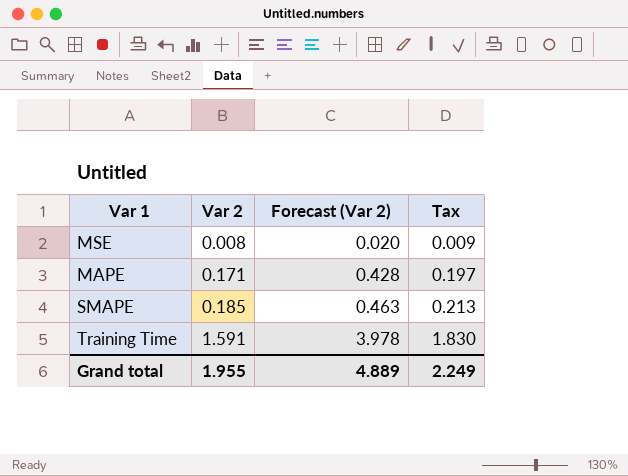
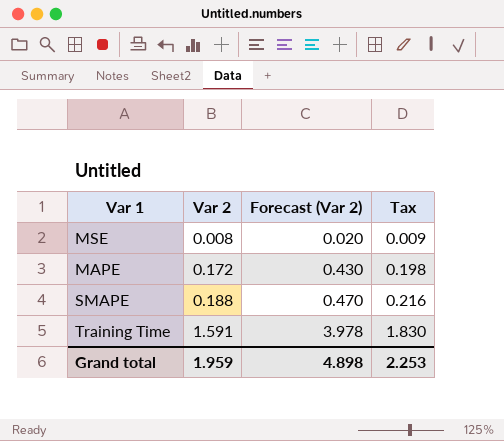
MAPE | Var 2: 0.171 -> 0.172
MAPE | Forecast (Var 2): 0.428 -> 0.430
MAPE | Tax: 0.197 -> 0.198
SMAPE | Var 2: 0.185 -> 0.188
SMAPE | Forecast (Var 2): 0.463 -> 0.470
SMAPE | Tax: 0.213 -> 0.216
Grand total | Var 2: 1.955 -> 1.959
Grand total | Forecast (Var 2): 4.889 -> 4.898
Grand total | Tax: 2.249 -> 2.253

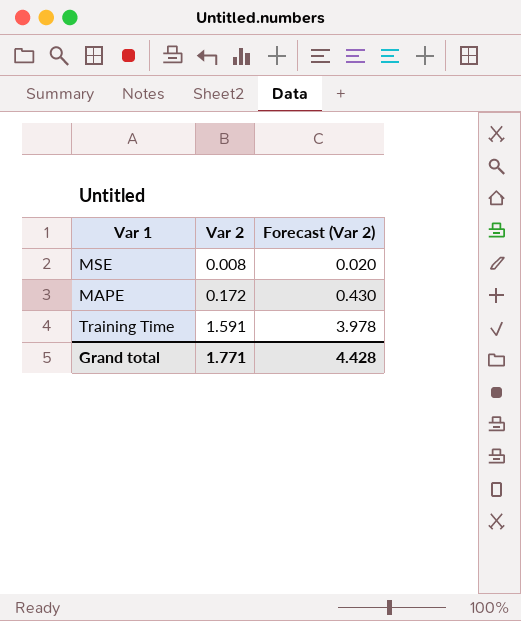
column Tax | formula: [Var 2] * 1.15 -> none
row SMAPE: 0.188 | 0.470 | 0.216 -> none
Grand total | Var 2: 1.959 -> 1.771
Grand total | Forecast (Var 2): 4.898 -> 4.428

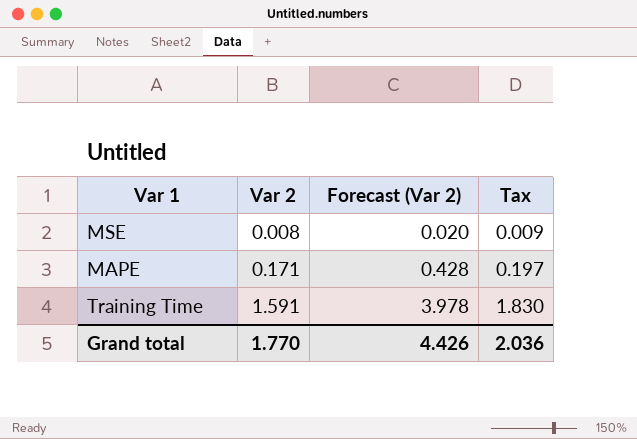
column Tax | formula: none -> [Var 2] * 1.15
MAPE | Var 2: 0.172 -> 0.171
MAPE | Forecast (Var 2): 0.430 -> 0.428
Grand total | Var 2: 1.771 -> 1.770
Grand total | Forecast (Var 2): 4.428 -> 4.426

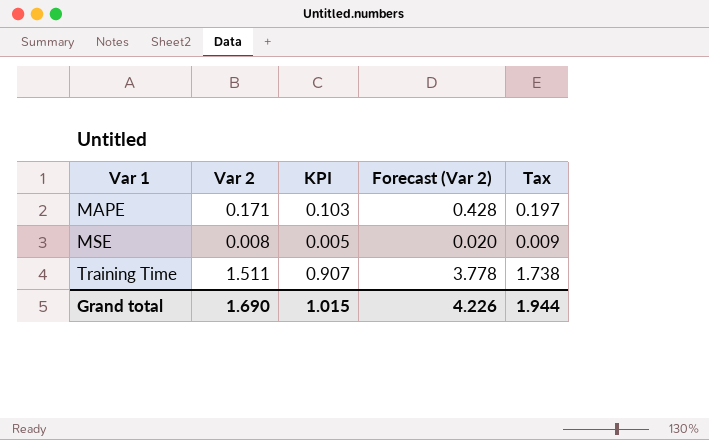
row order: Var 2 ascending -> Var 1 ascending
column KPI | formula: none -> [Var 2] * 0.6
Training Time | Var 2: 1.591 -> 1.511
Training Time | Forecast (Var 2): 3.978 -> 3.778
Training Time | Tax: 1.830 -> 1.738
Grand total | Var 2: 1.770 -> 1.690
Grand total | Forecast (Var 2): 4.426 -> 4.226
Grand total | Tax: 2.036 -> 1.944

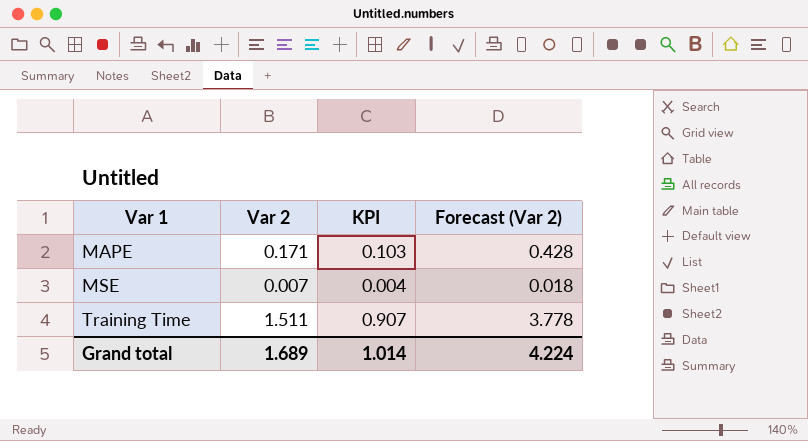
column Tax | formula: [Var 2] * 1.15 -> none
MSE | Var 2: 0.008 -> 0.007
MSE | KPI: 0.005 -> 0.004
MSE | Forecast (Var 2): 0.020 -> 0.018
Grand total | Var 2: 1.690 -> 1.689
Grand total | KPI: 1.015 -> 1.014
Grand total | Forecast (Var 2): 4.226 -> 4.224

